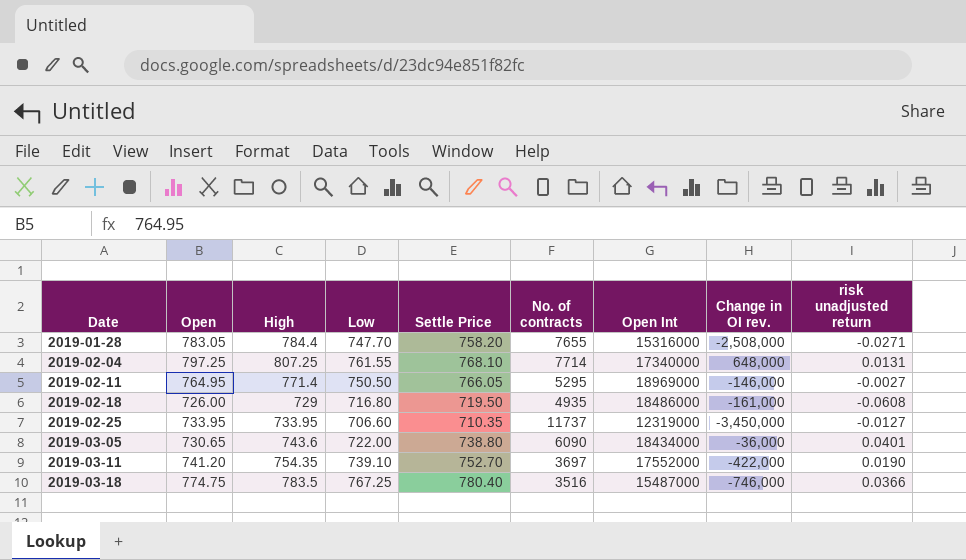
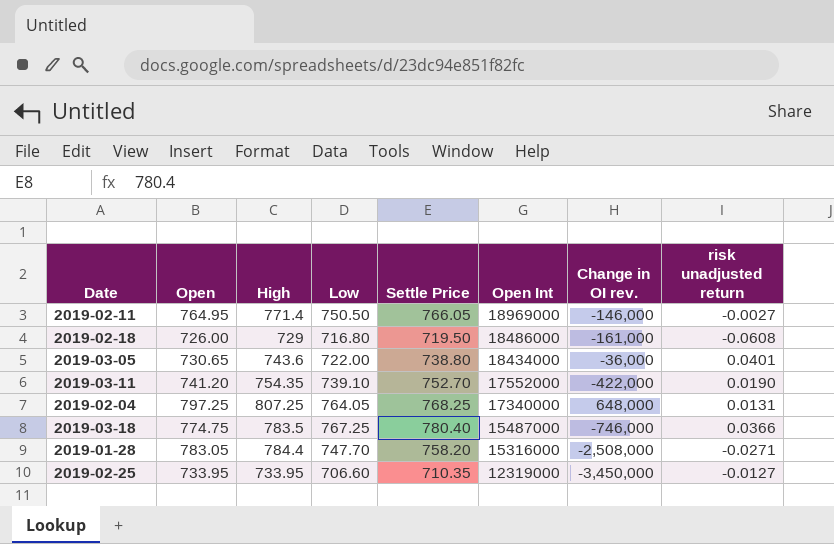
row order: Date ascending -> Open Int descending
column No. of contracts | position: 6 -> none
2019-02-04 | Low: 761.55 -> 764.05
2019-02-04 | Settle Price: 768.10 -> 768.25

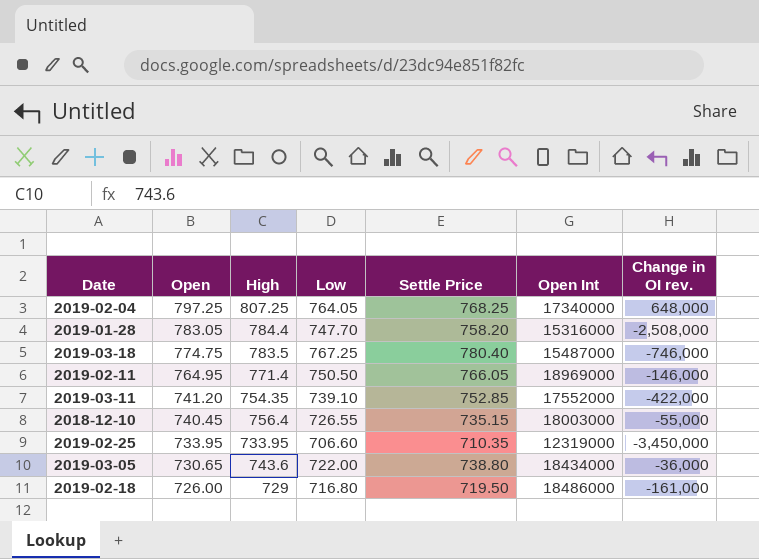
row order: Open Int descending -> Open descending
column risk unadjusted return | position: 8 -> none
2019-03-11 | Settle Price: 752.70 -> 752.85
row 2018-12-10: none -> 740.45 | 756.4 | 726.55 | 735.15 | 18003000 | -55,000

